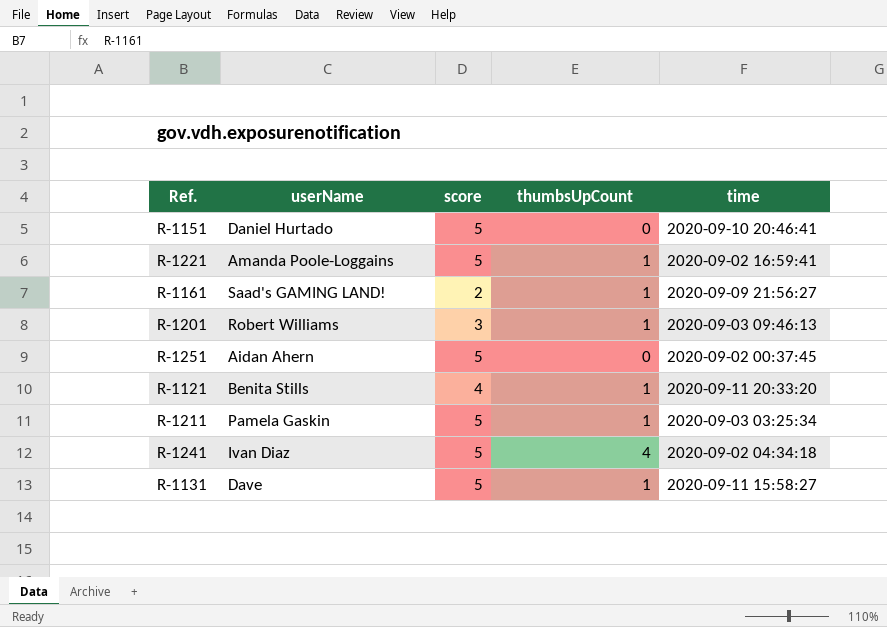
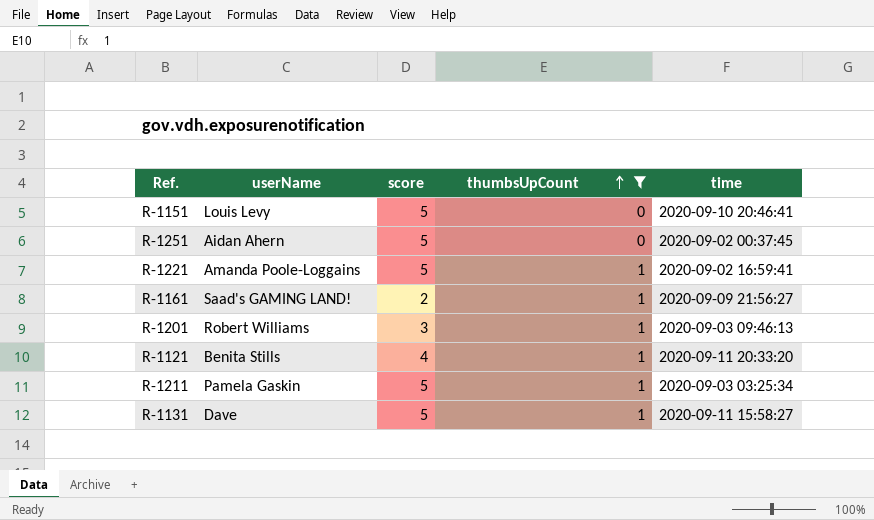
filter: none -> thumbsUpCount != 4
row order: none -> thumbsUpCount ascending
R-1151 | userName: Daniel Hurtado -> Louis Levy

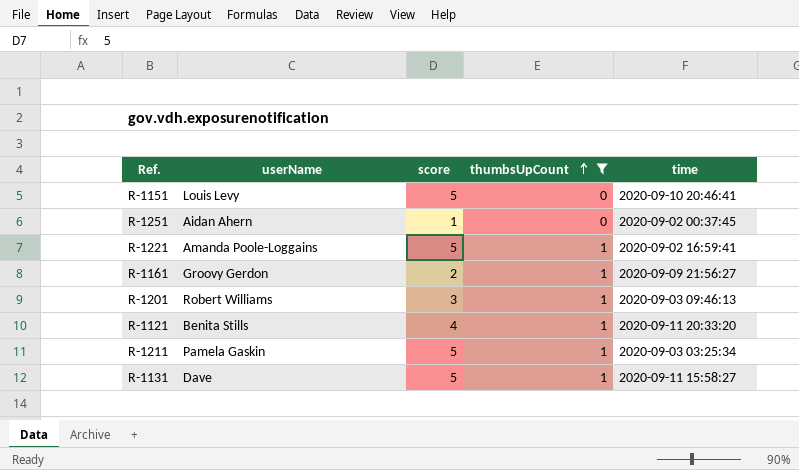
R-1251 | score: 5 -> 1
R-1161 | userName: Saad's GAMING LAND! -> Groovy Gerdon

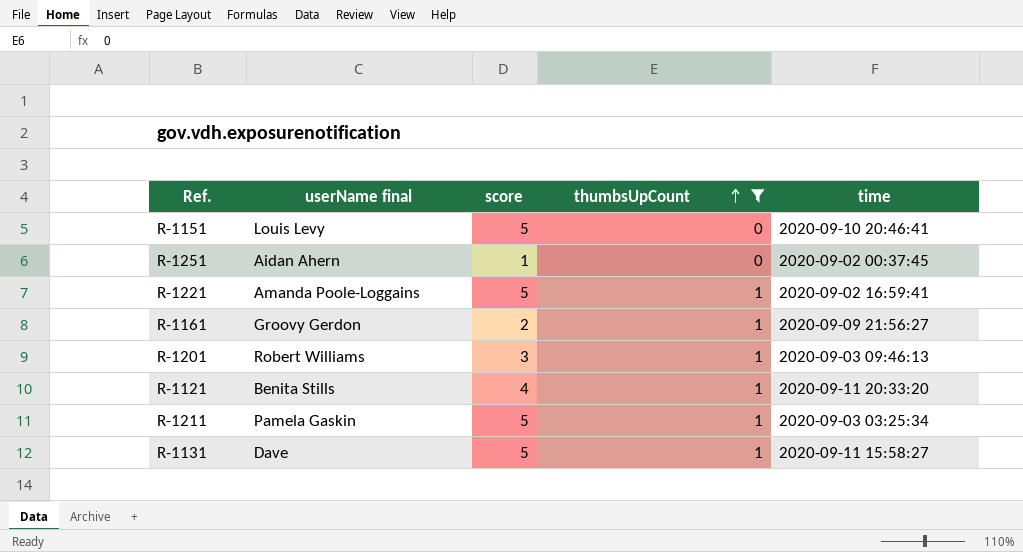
column name: userName -> userName final

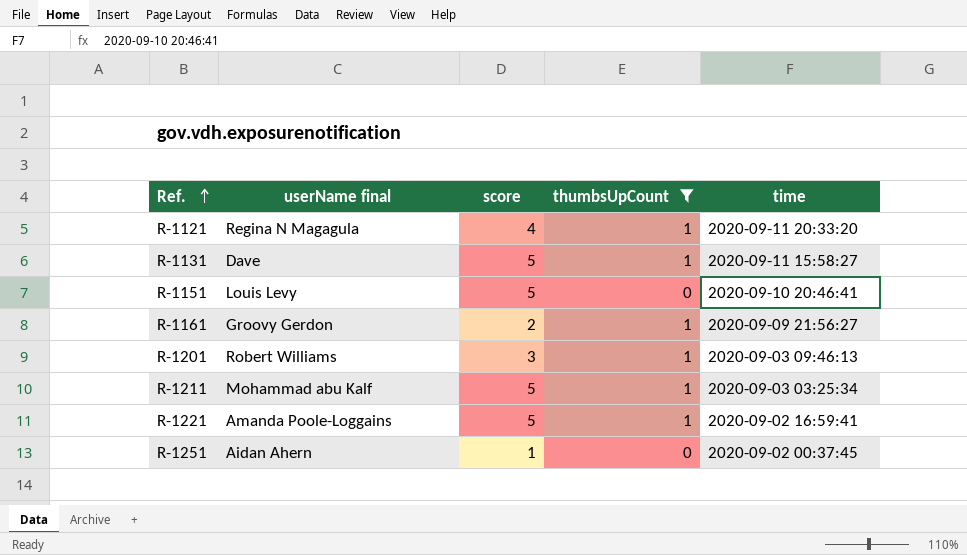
row order: thumbsUpCount ascending -> Ref. ascending
R-1121 | userName final: Benita Stills -> Regina N Magagula
R-1211 | userName final: Pamela Gaskin -> Mohammad abu Kalf

